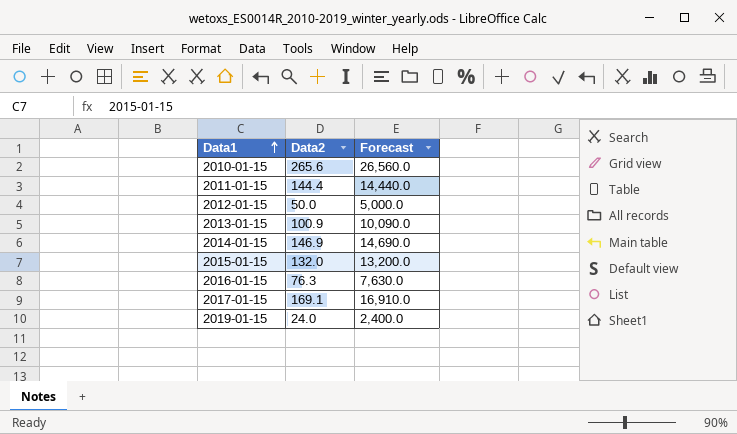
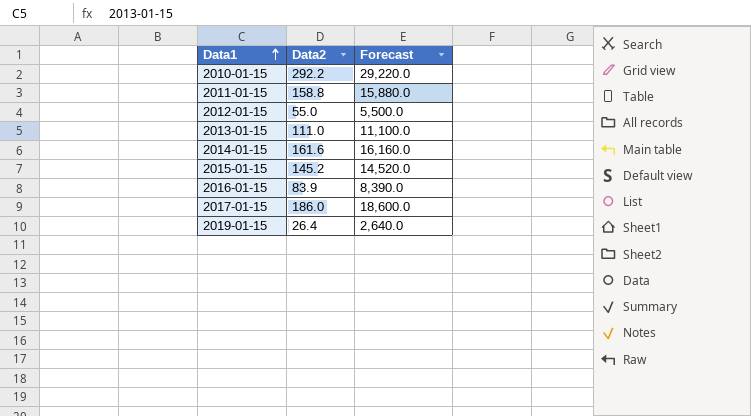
2010-01-15 | Data2: 265.6 -> 292.2
2010-01-15 | Forecast: 26,560.0 -> 29,220.0
2011-01-15 | Data2: 144.4 -> 158.8
2011-01-15 | Forecast: 14,440.0 -> 15,880.0
2012-01-15 | Data2: 50.0 -> 55.0
2012-01-15 | Forecast: 5,000.0 -> 5,500.0
2013-01-15 | Data2: 100.9 -> 111.0
2013-01-15 | Forecast: 10,090.0 -> 11,100.0
2014-01-15 | Data2: 146.9 -> 161.6
2014-01-15 | Forecast: 14,690.0 -> 16,160.0
2015-01-15 | Data2: 132.0 -> 145.2
2015-01-15 | Forecast: 13,200.0 -> 14,520.0
2016-01-15 | Data2: 76.3 -> 83.9
2016-01-15 | Forecast: 7,630.0 -> 8,390.0
2017-01-15 | Data2: 169.1 -> 186.0
2017-01-15 | Forecast: 16,910.0 -> 18,600.0
2019-01-15 | Data2: 24.0 -> 26.4
2019-01-15 | Forecast: 2,400.0 -> 2,640.0

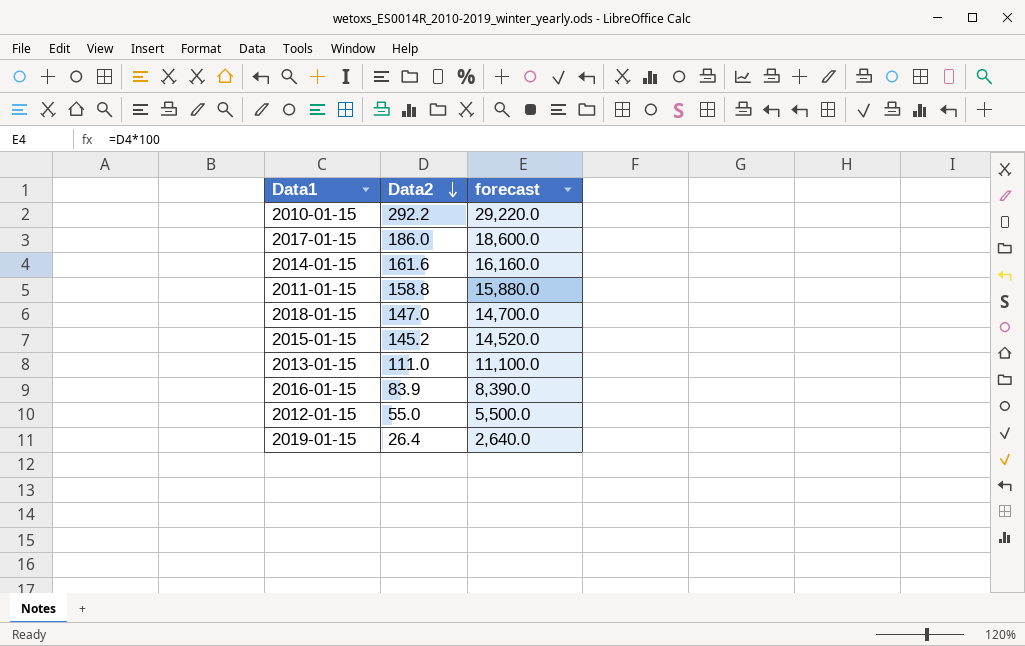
row order: Data1 ascending -> Data2 descending
column name: Forecast -> forecast
row 2018-01-15: none -> 147.0 | 14,700.0

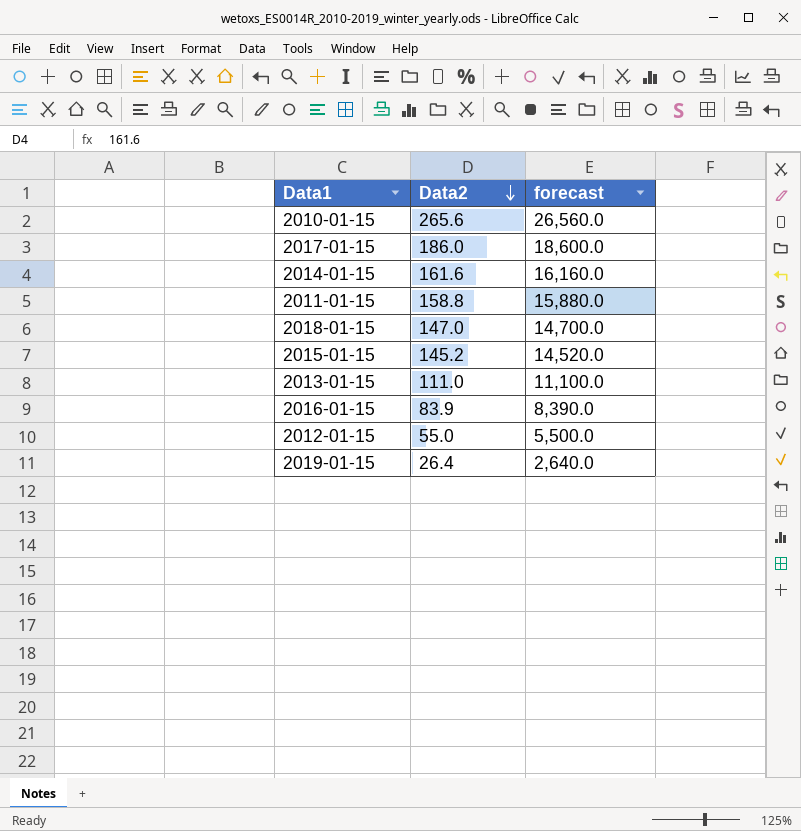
2010-01-15 | Data2: 292.2 -> 265.6
2010-01-15 | forecast: 29,220.0 -> 26,560.0

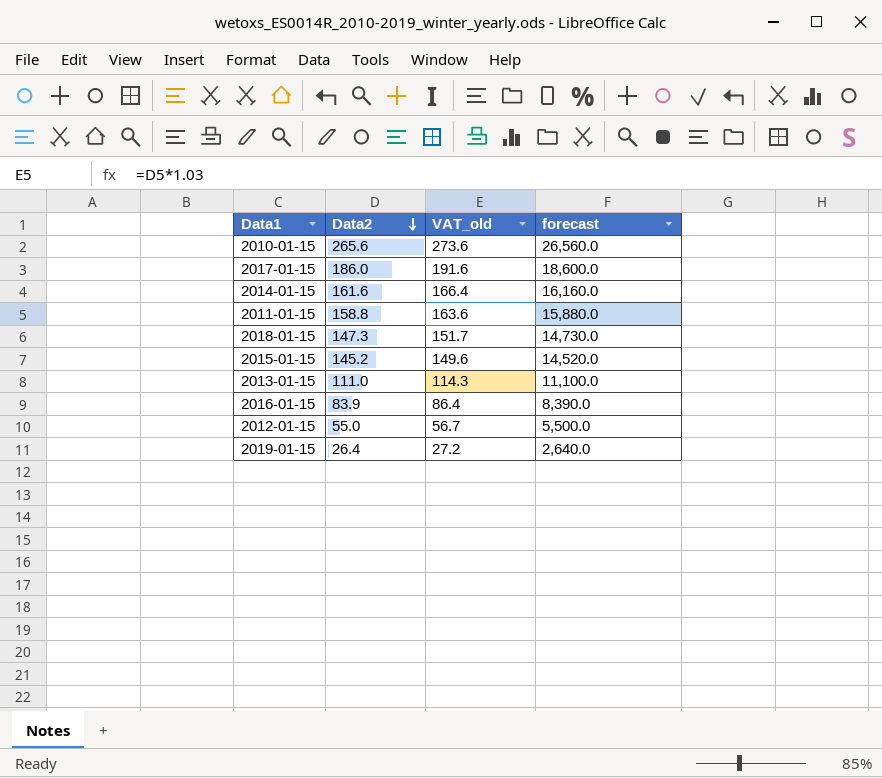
column VAT_old | formula: none -> [Data2] * 1.03
2018-01-15 | Data2: 147.0 -> 147.3
2018-01-15 | forecast: 14,700.0 -> 14,730.0

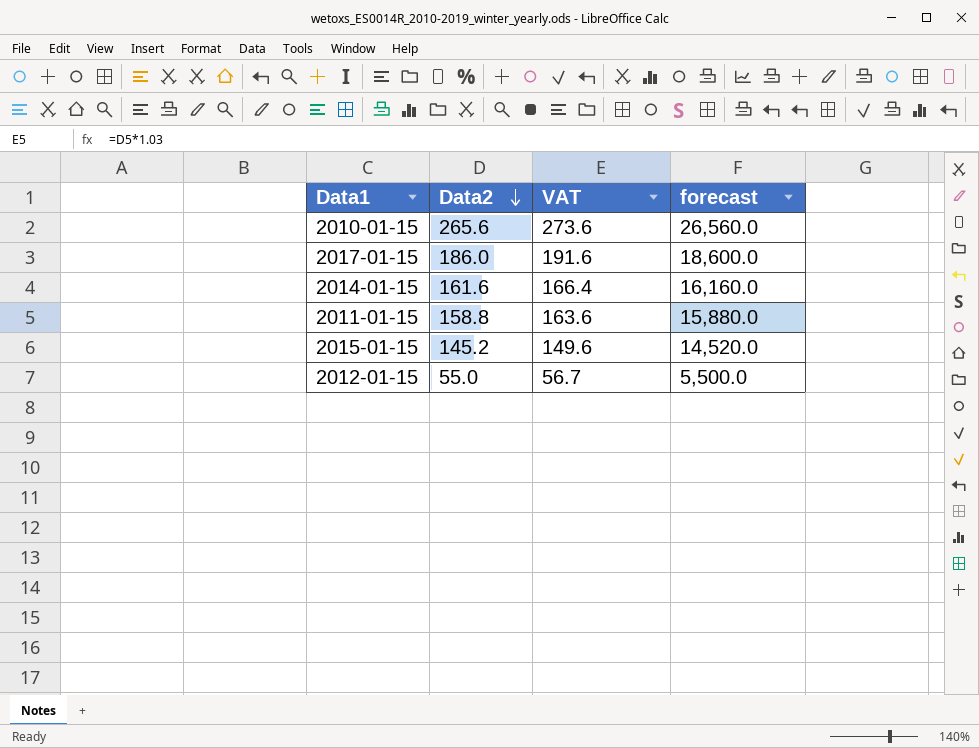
column name: VAT_old -> VAT
row 2018-01-15: 147.3 | 151.7 | 14,730.0 -> none
row 2013-01-15: 111.0 | 114.3 | 11,100.0 -> none
row 2016-01-15: 83.9 | 86.4 | 8,390.0 -> none
row 2019-01-15: 26.4 | 27.2 | 2,640.0 -> none

